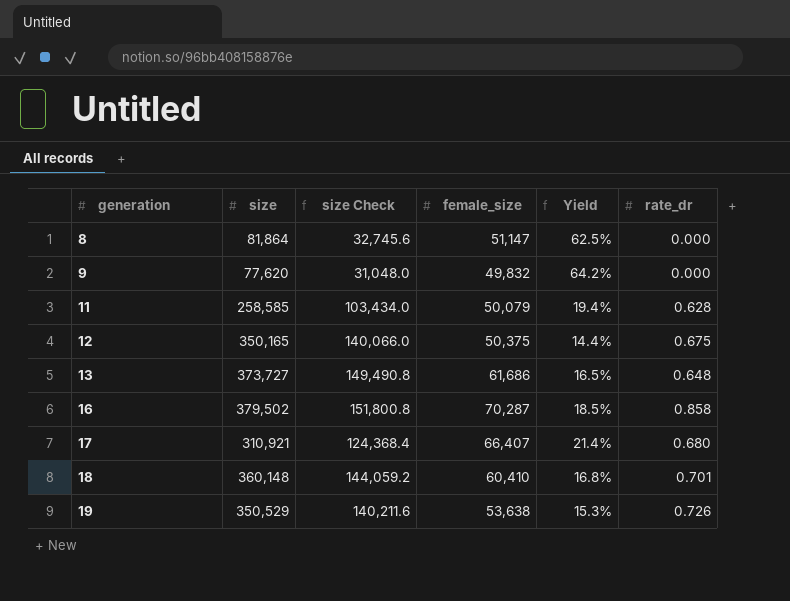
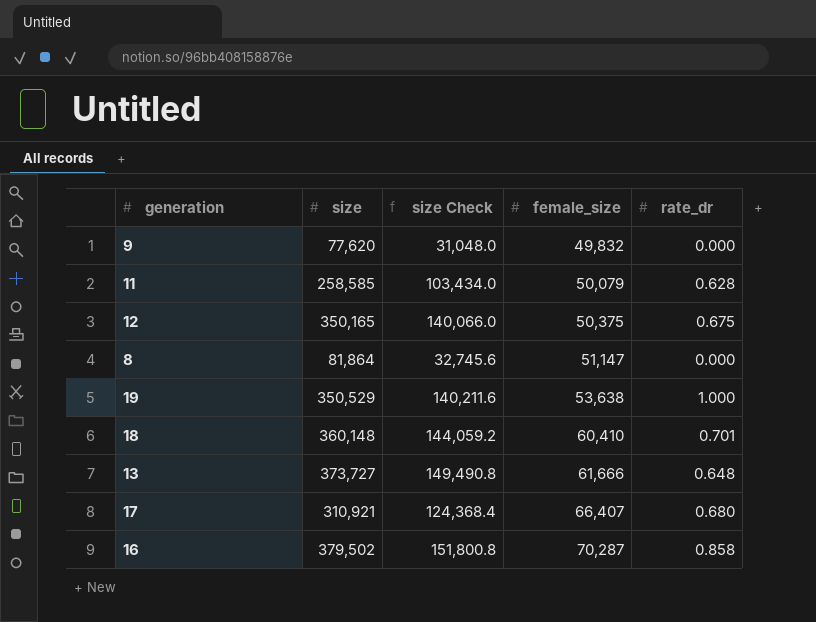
row order: generation ascending -> female_size ascending
column Yield | formula: [female_size] / [size] -> none
19 | rate_dr: 0.726 -> 1.000
13 | female_size: 61,686 -> 61,666

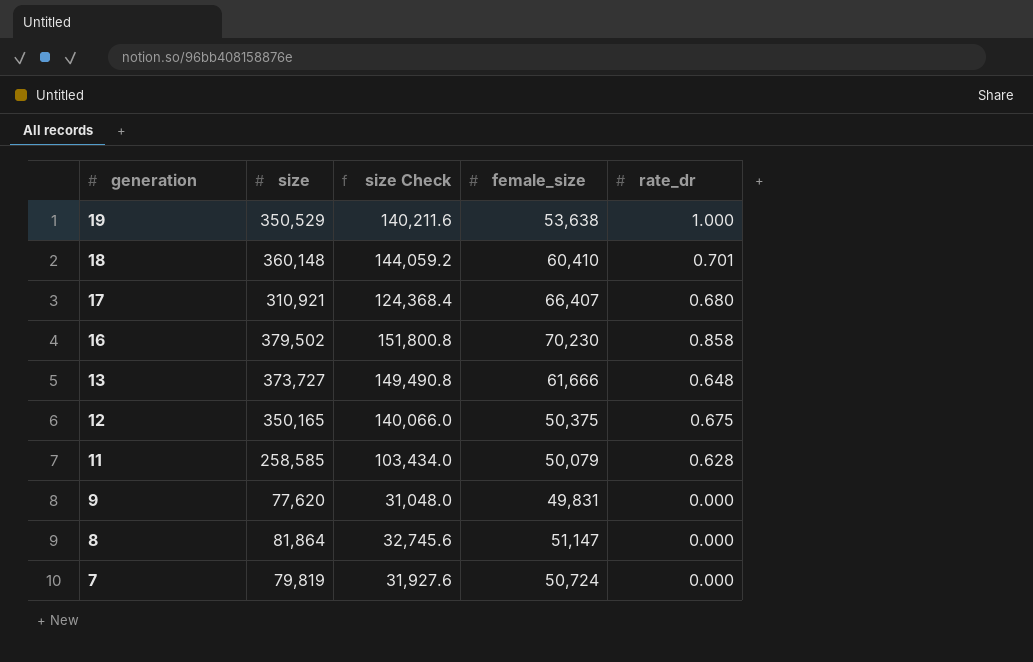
row order: female_size ascending -> generation descending
16 | female_size: 70,287 -> 70,230
9 | female_size: 49,832 -> 49,831
row 7: none -> 79,819 | 31,927.6 | 50,724 | 0.000

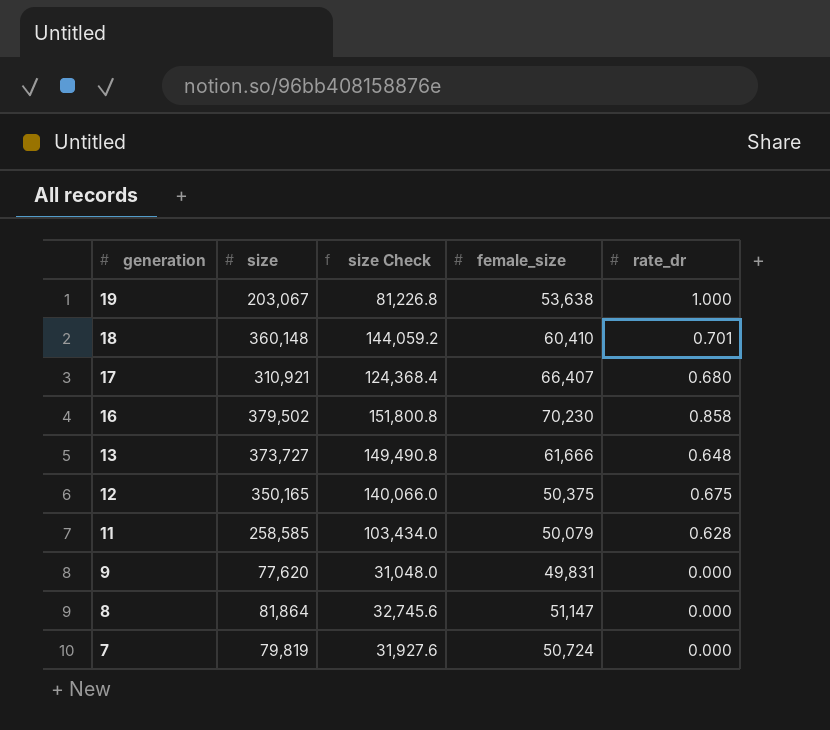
19 | size: 350,529 -> 203,067
19 | size Check: 140,211.6 -> 81,226.8

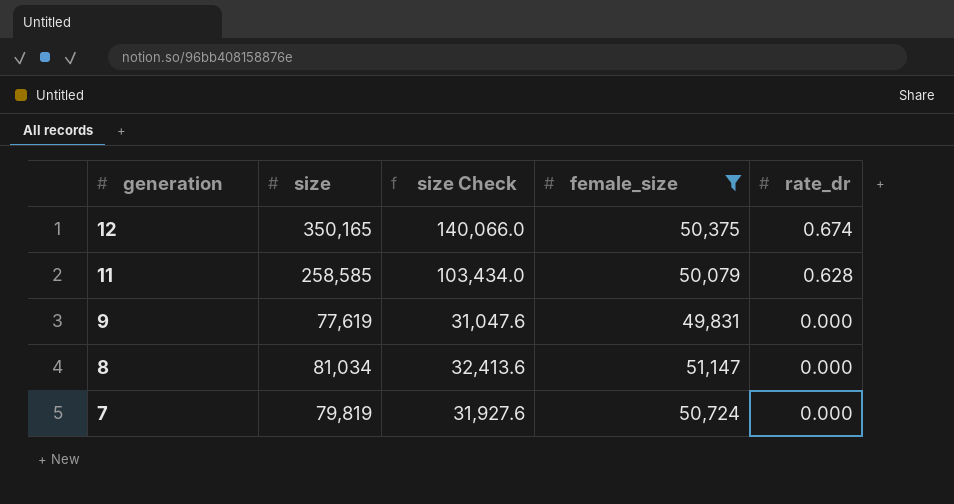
filter: none -> female_size <= 51,147
12 | rate_dr: 0.675 -> 0.674
9 | size: 77,620 -> 77,619
9 | size Check: 31,048.0 -> 31,047.6
8 | size: 81,864 -> 81,034
8 | size Check: 32,745.6 -> 32,413.6

